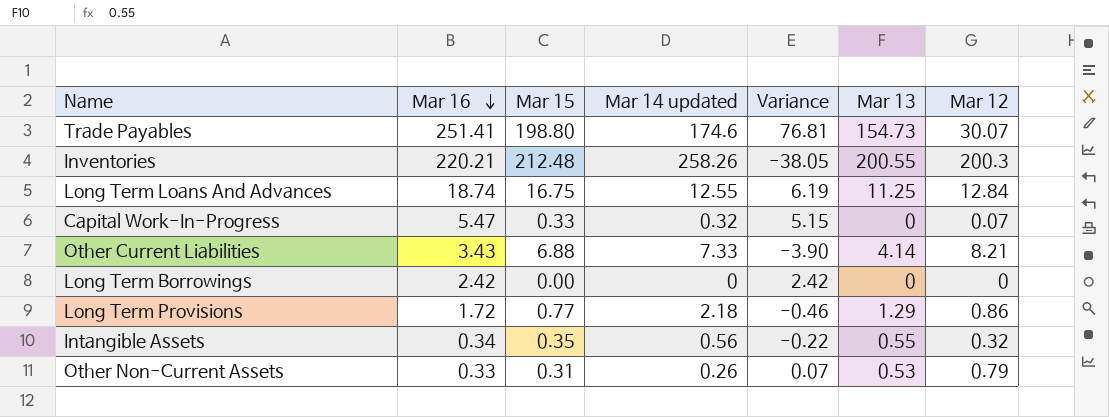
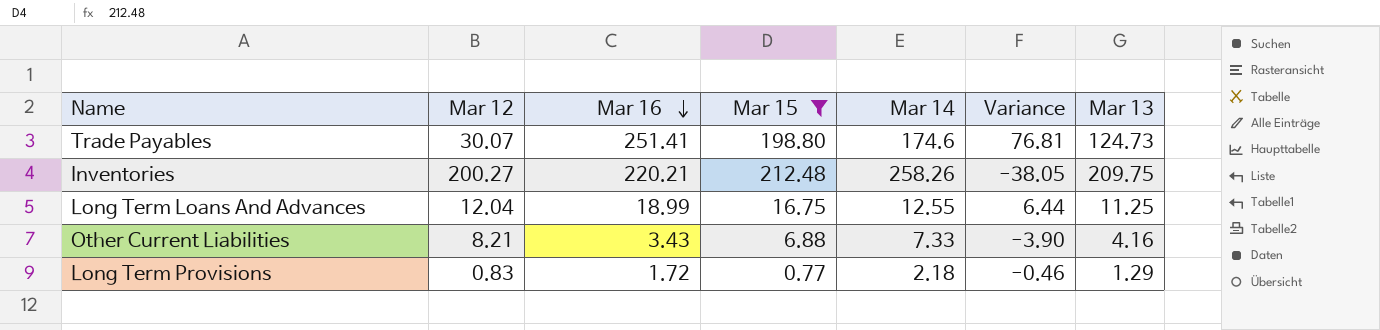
filter: none -> Mar 15 >= 0.77
column Mar 12 | position: 7 -> 2
column name: Mar 14 updated -> Mar 14
Trade Payables | Mar 13: 154.73 -> 124.73
Inventories | Mar 12: 200.3 -> 200.27
Inventories | Mar 13: 200.55 -> 209.75
Long Term Loans And Advances | Mar 12: 12.84 -> 12.04
Long Term Loans And Advances | Mar 16: 18.74 -> 18.99
Long Term Loans And Advances | Variance: 6.19 -> 6.44
Other Current Liabilities | Mar 13: 4.14 -> 4.16
Long Term Provisions | Mar 12: 0.86 -> 0.83

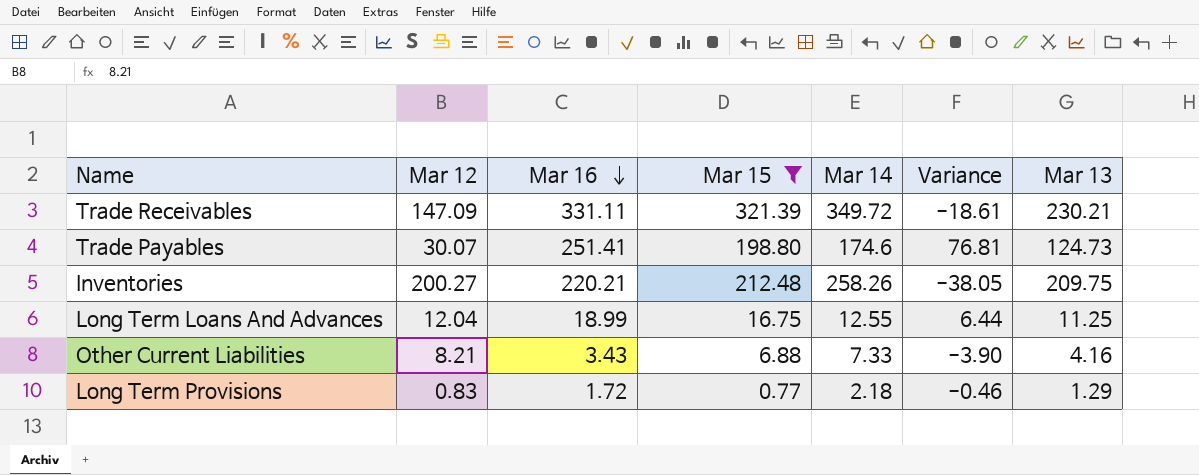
row Trade Receivables: none -> 147.09 | 331.11 | 321.39 | 349.72 | -18.61 | 230.21

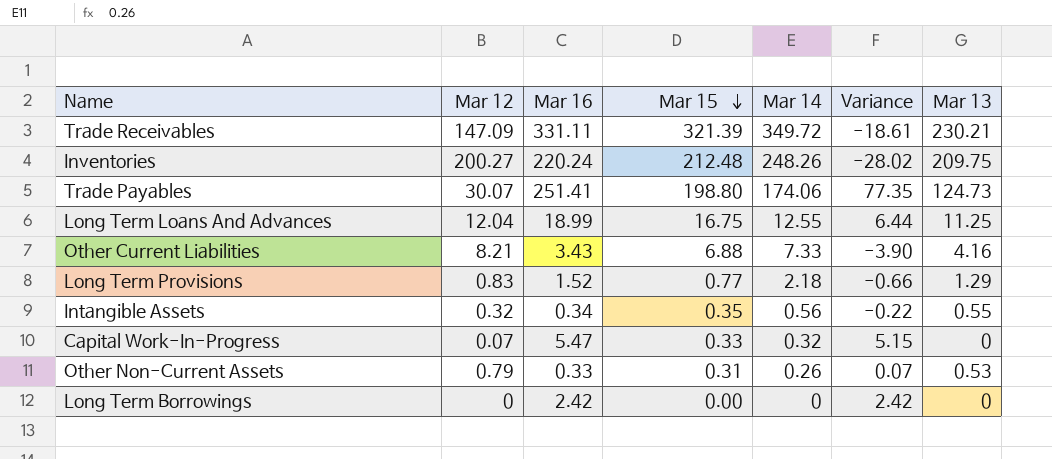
filter: Mar 15 >= 0.77 -> none
row order: Mar 16 descending -> Mar 15 descending
Inventories | Mar 16: 220.21 -> 220.24
Inventories | Mar 14: 258.26 -> 248.26
Inventories | Variance: -38.05 -> -28.02
Trade Payables | Mar 14: 174.6 -> 174.06
Trade Payables | Variance: 76.81 -> 77.35
Long Term Provisions | Mar 16: 1.72 -> 1.52
Long Term Provisions | Variance: -0.46 -> -0.66

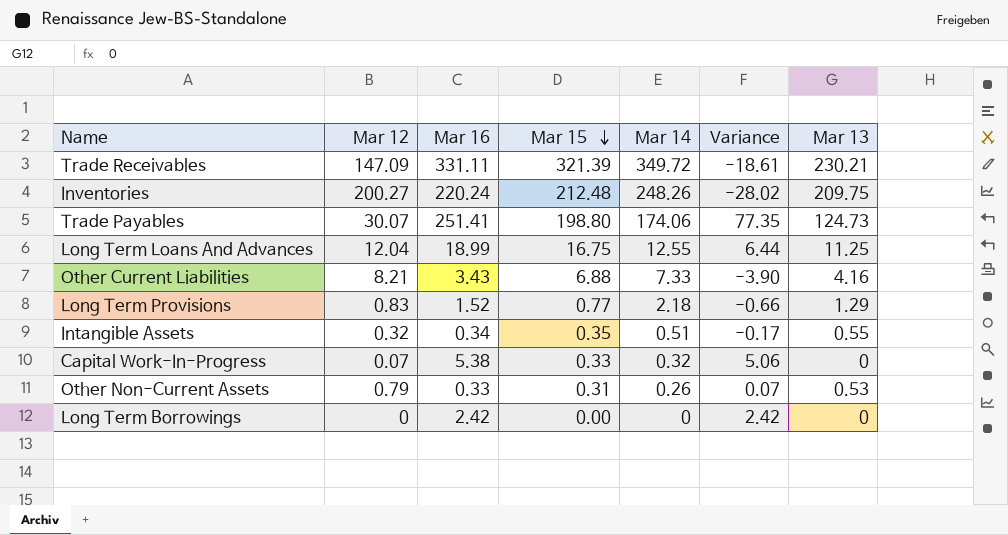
Intangible Assets | Mar 14: 0.56 -> 0.51
Intangible Assets | Variance: -0.22 -> -0.17
Capital Work-In-Progress | Mar 16: 5.47 -> 5.38
Capital Work-In-Progress | Variance: 5.15 -> 5.06

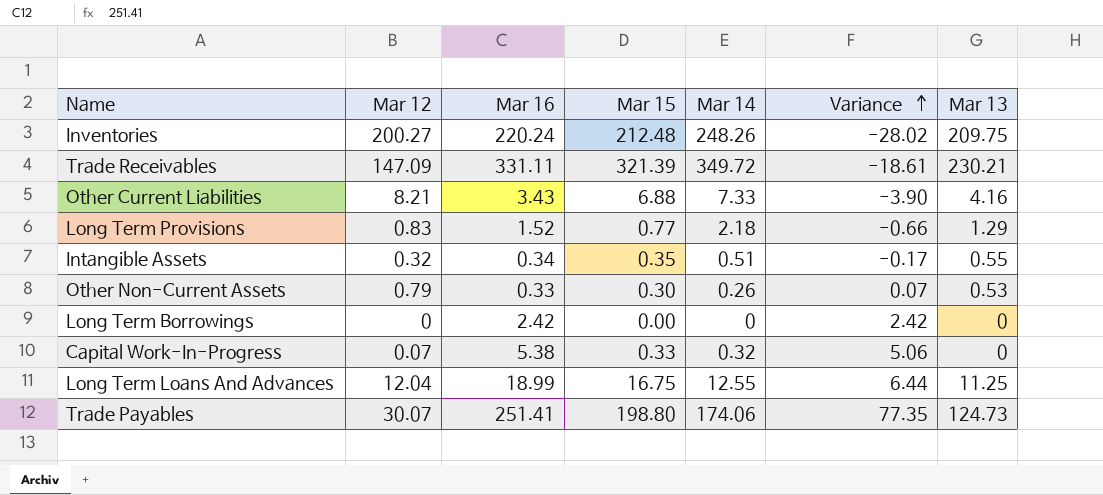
row order: Mar 15 descending -> Variance ascending
Other Non-Current Assets | Mar 15: 0.31 -> 0.30

